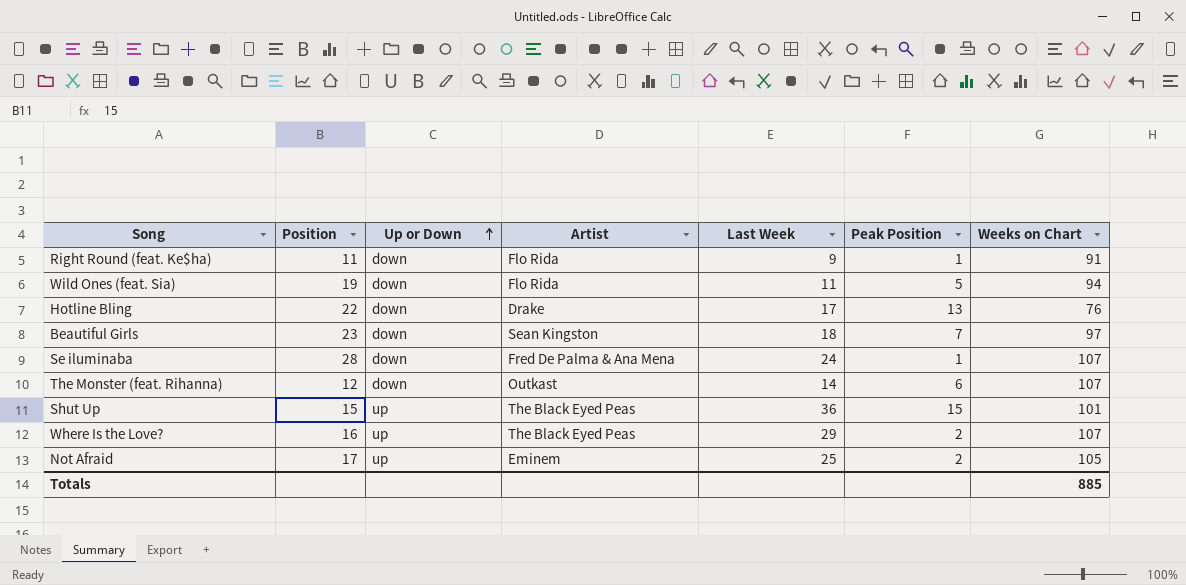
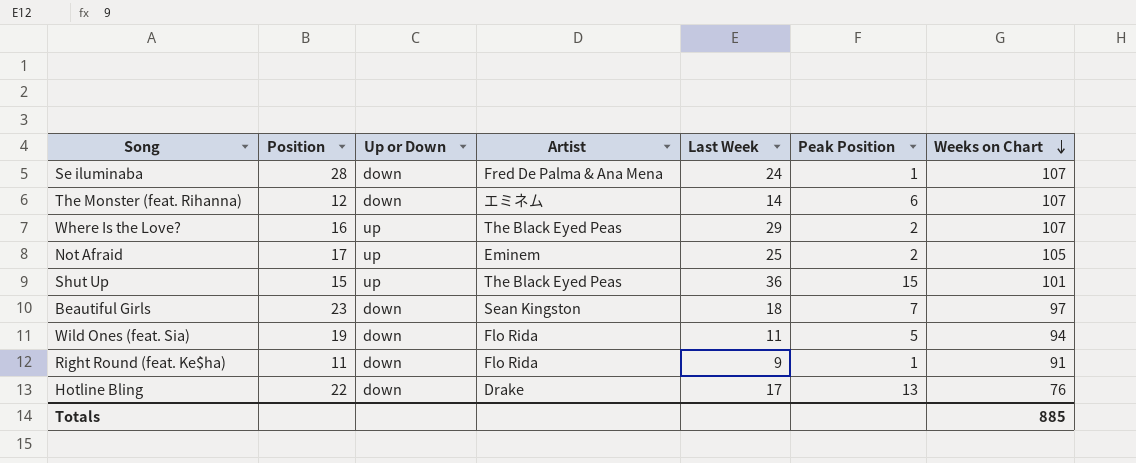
row order: Up or Down ascending -> Weeks on Chart descending
The Monster (feat. Rihanna) | Artist: Outkast -> エミネム

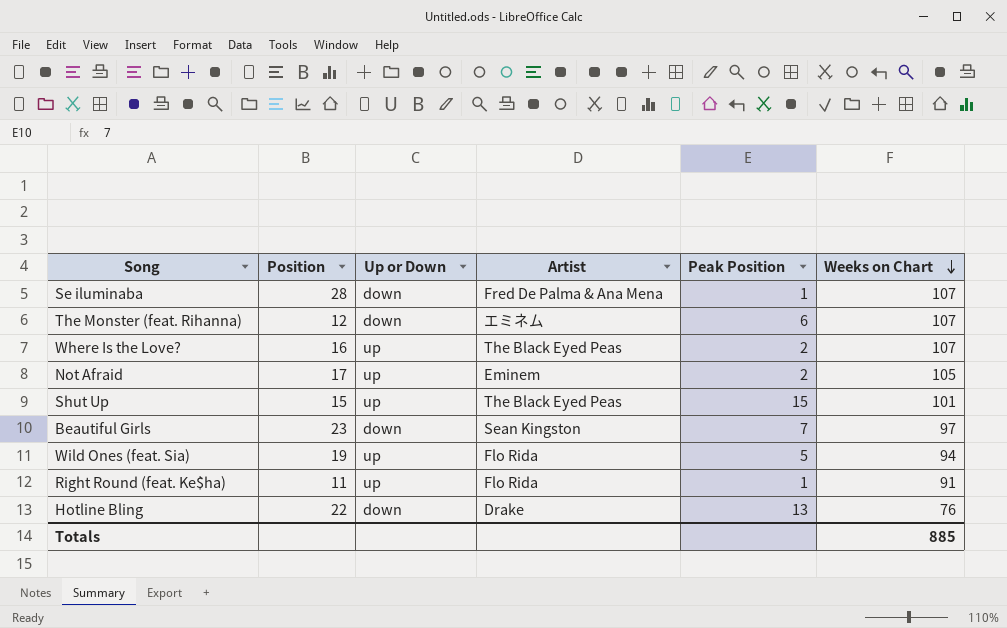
column Last Week | position: 5 -> none
Wild Ones (feat. Sia) | Up or Down: down -> up
Right Round (feat. Ke$ha) | Up or Down: down -> up

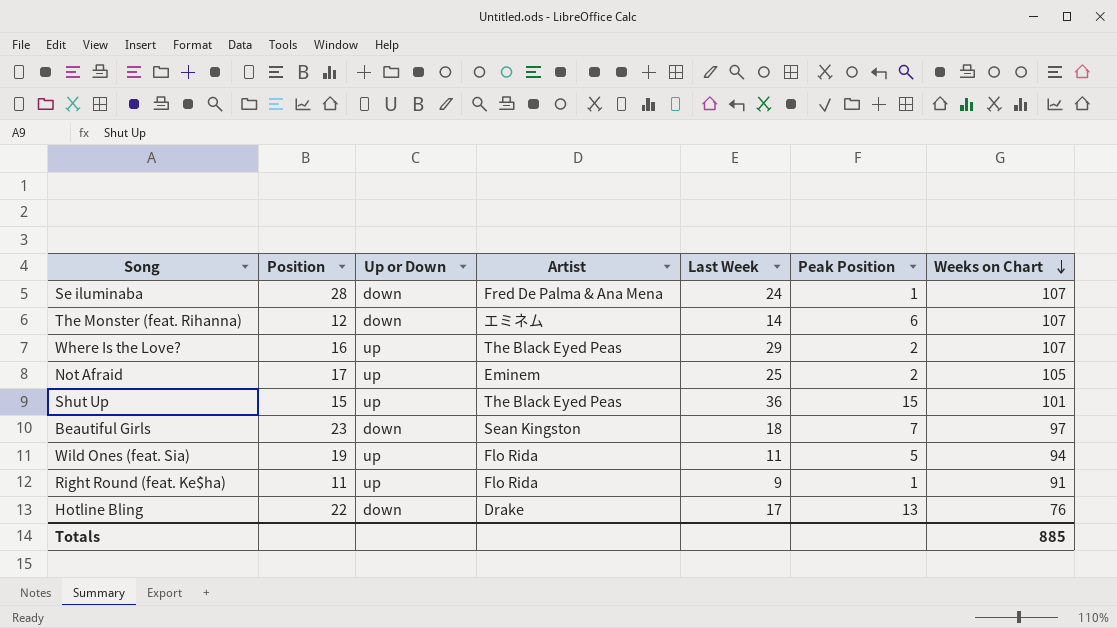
column Last Week | position: none -> 5

